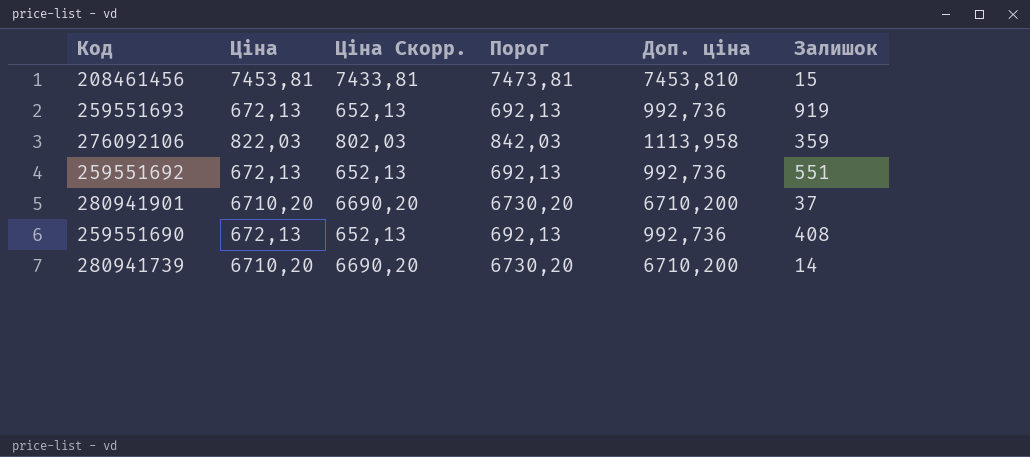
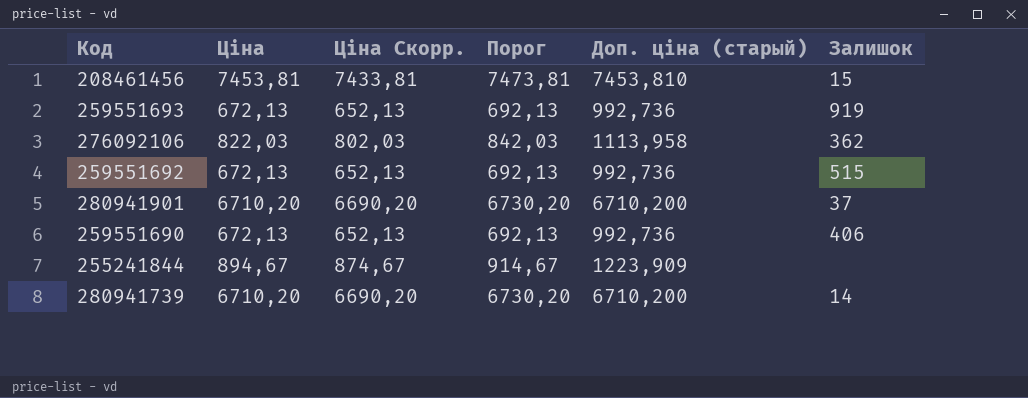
column name: Доп. ціна -> Доп. ціна (старый)
276092106 | Залишок: 359 -> 362
259551692 | Залишок: 551 -> 515
259551690 | Залишок: 408 -> 406
row 255241844: none -> 894,67 | 874,67 | 914,67 | 1223,909 | none

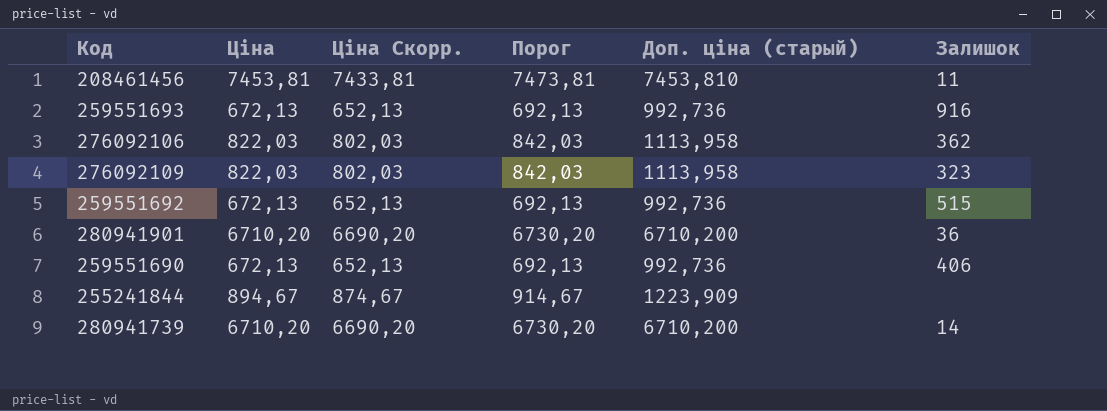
208461456 | Залишок: 15 -> 11
259551693 | Залишок: 919 -> 916
row 276092109: none -> 822,03 | 802,03 | 842,03 | 1113,958 | 323
280941901 | Залишок: 37 -> 36

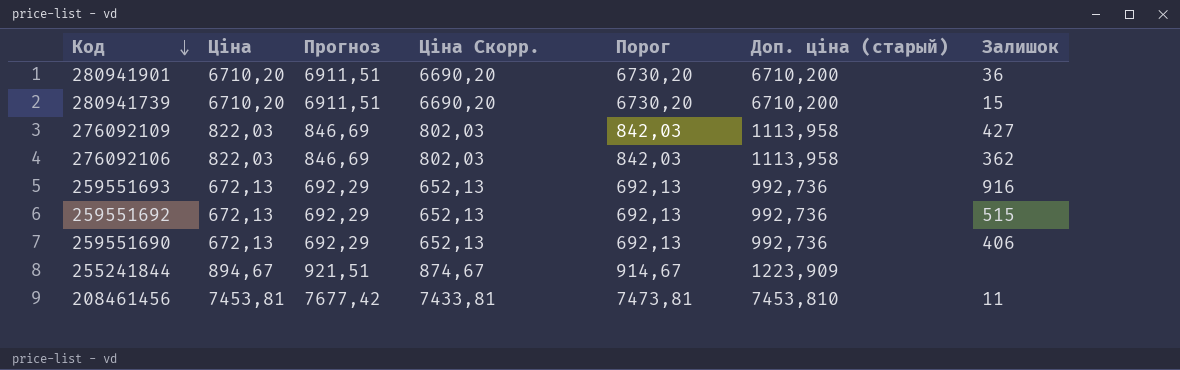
row order: none -> Код descending
column Прогноз | formula: none -> [Ціна] * 1,03
280941739 | Залишок: 14 -> 15
276092109 | Залишок: 323 -> 427

